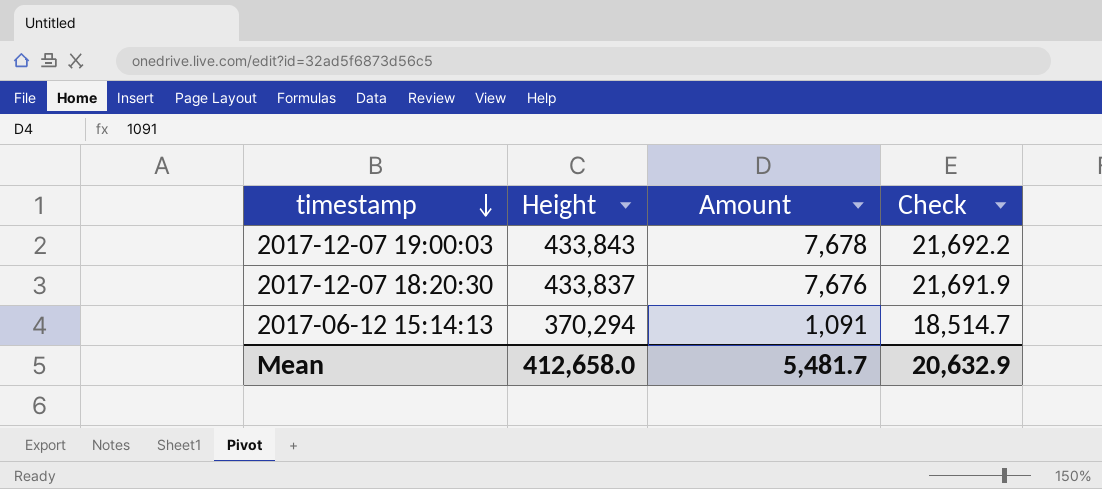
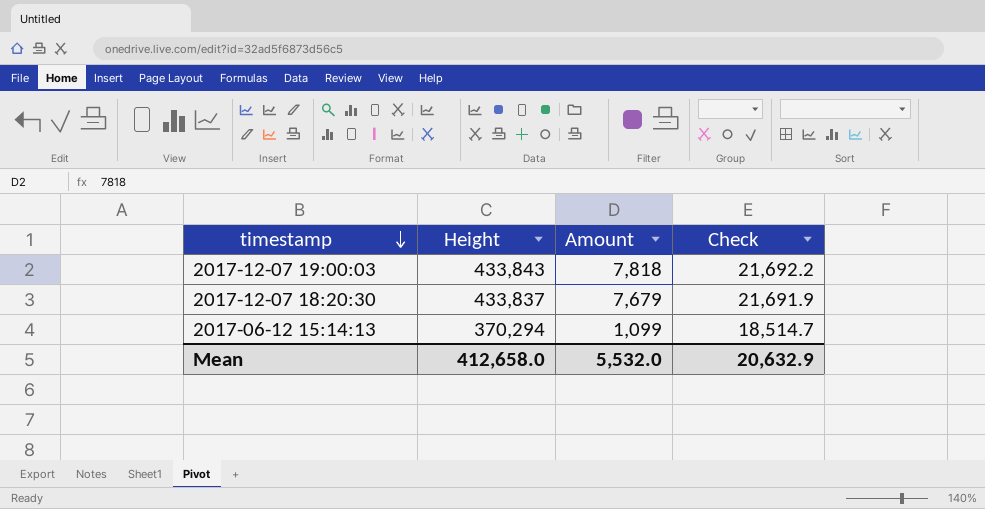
2017-12-07 19:00:03 | Amount: 7,678 -> 7,818
2017-12-07 18:20:30 | Amount: 7,676 -> 7,679
2017-06-12 15:14:13 | Amount: 1,091 -> 1,099
Mean | Amount: 5,481.7 -> 5,532.0

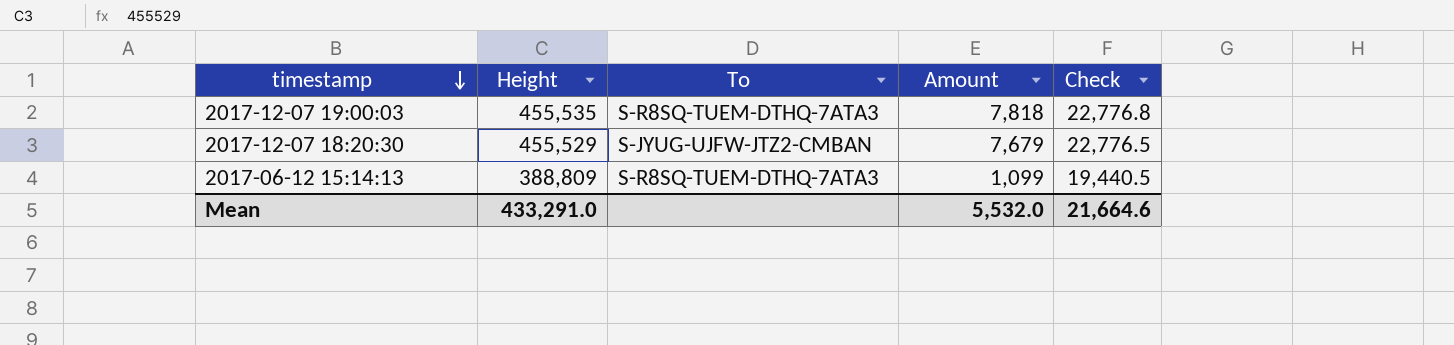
column To | position: none -> 3
2017-12-07 19:00:03 | Height: 433,843 -> 455,535
2017-12-07 19:00:03 | Check: 21,692.2 -> 22,776.8
2017-12-07 18:20:30 | Height: 433,837 -> 455,529
2017-12-07 18:20:30 | Check: 21,691.9 -> 22,776.5
2017-06-12 15:14:13 | Height: 370,294 -> 388,809
2017-06-12 15:14:13 | Check: 18,514.7 -> 19,440.5
Mean | Height: 412,658.0 -> 433,291.0
Mean | Check: 20,632.9 -> 21,664.6

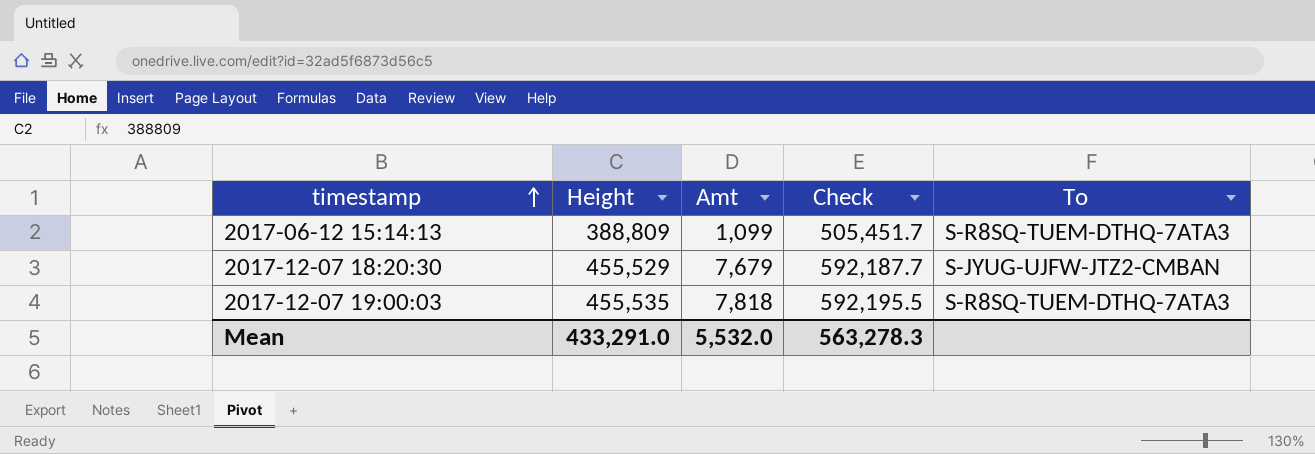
row order: timestamp descending -> timestamp ascending
column name: Amount -> Amt
column Check | formula: [Height] * 0.05 -> [Height] * 1.3
column To | position: 3 -> 5
Mean | Check: 21,664.6 -> 563,278.3

